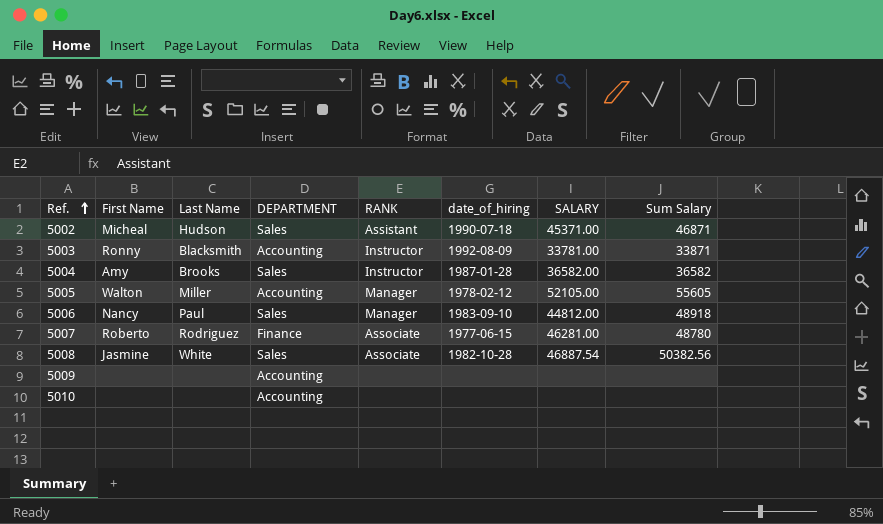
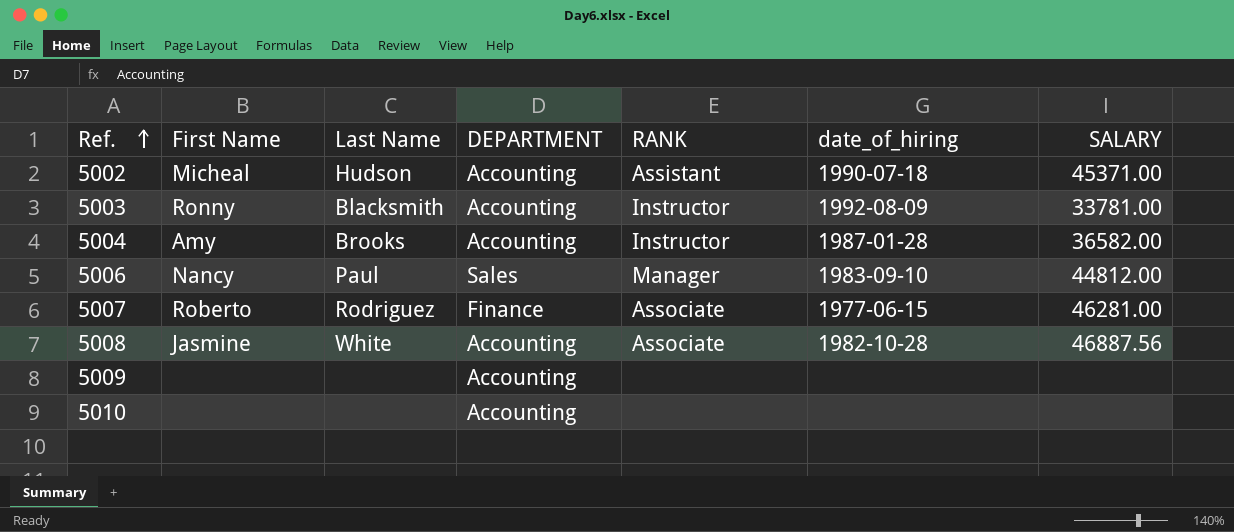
column Sum Salary | position: 8 -> none
row 5005: Walton | Miller | Accounting | Manager | 1978-02-12 | 52105.00 | 55605 -> none
5002 | DEPARTMENT: Sales -> Accounting
5004 | DEPARTMENT: Sales -> Accounting
5008 | DEPARTMENT: Sales -> Accounting
5008 | SALARY: 46887.54 -> 46887.56

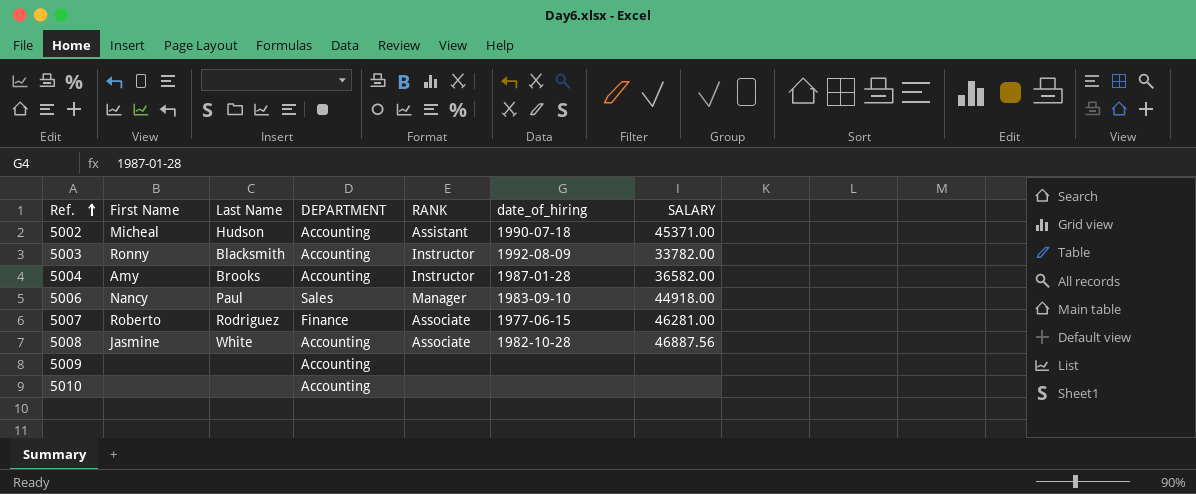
5003 | SALARY: 33781.00 -> 33782.00
5006 | SALARY: 44812.00 -> 44918.00

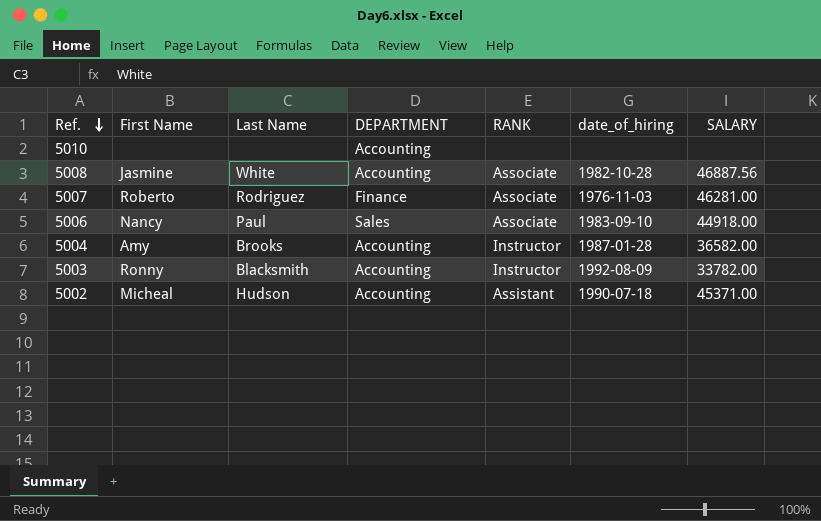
row order: Ref. ascending -> Ref. descending
row 5009: none | none | Accounting | none | none | none -> none
5007 | date_of_hiring: 1977-06-15 -> 1976-11-03
5006 | RANK: Manager -> Associate

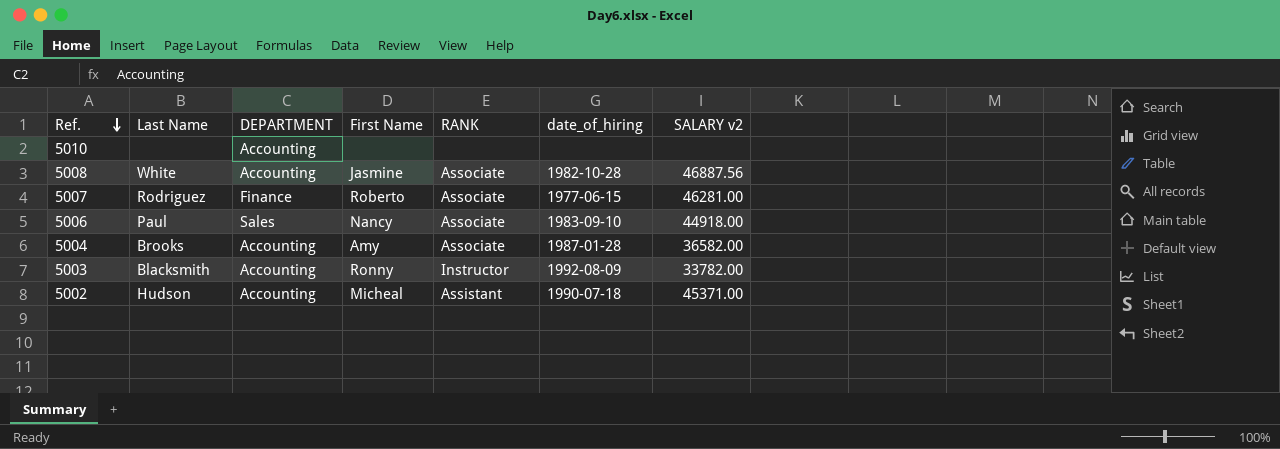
column First Name | position: 2 -> 4
column name: SALARY -> SALARY v2
5007 | date_of_hiring: 1976-11-03 -> 1977-06-15
5004 | RANK: Instructor -> Associate

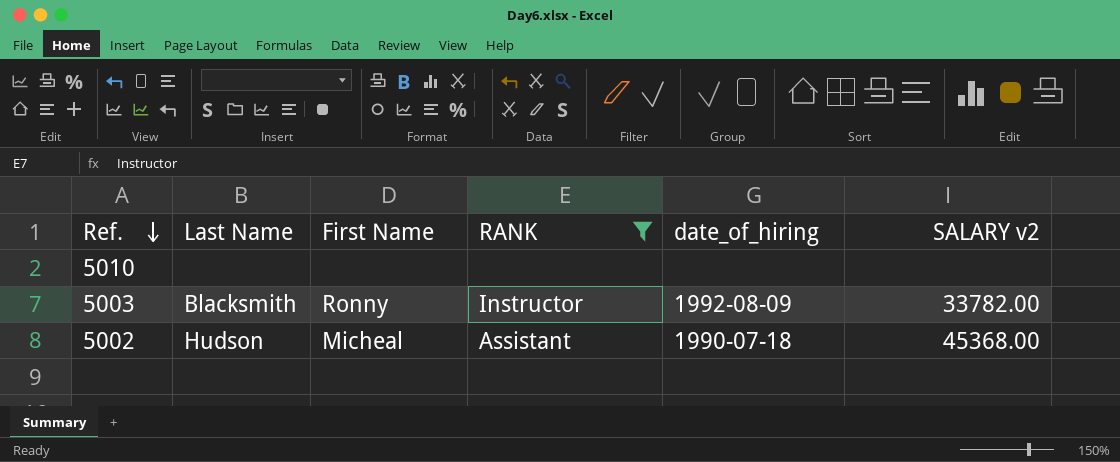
filter: none -> RANK != Associate
column DEPARTMENT | position: 3 -> none
5002 | SALARY v2: 45371.00 -> 45368.00

